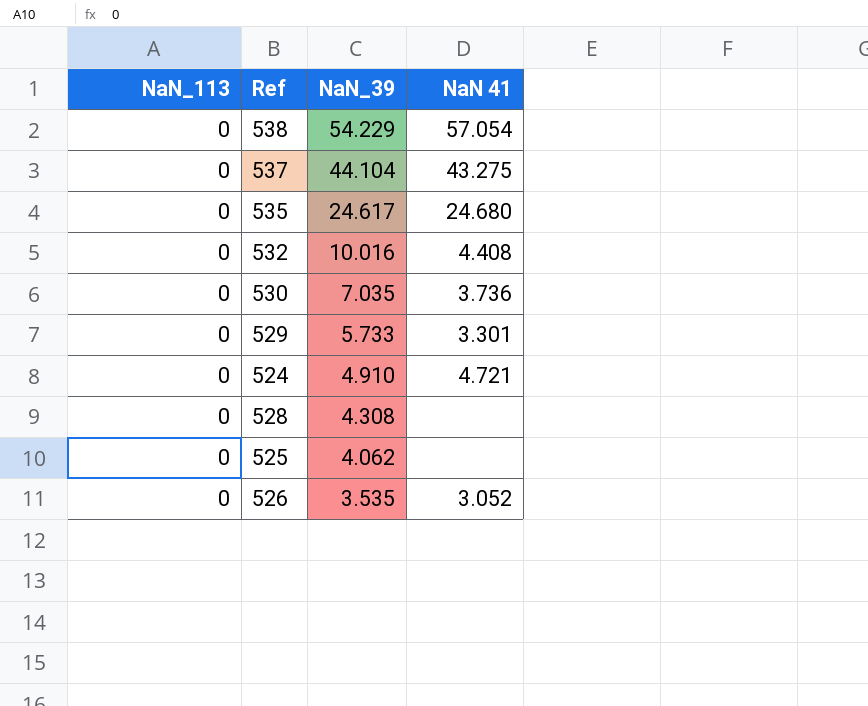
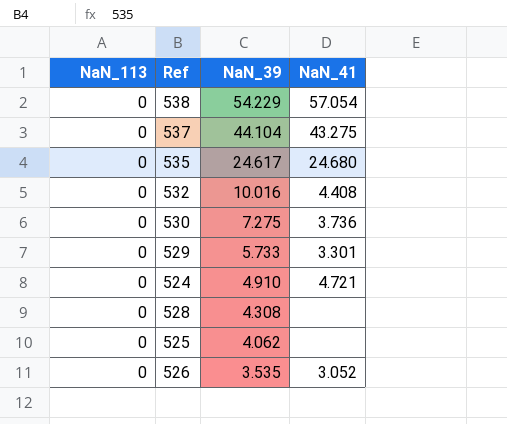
column name: NaN 41 -> NaN_41
530 | NaN_39: 7.035 -> 7.275

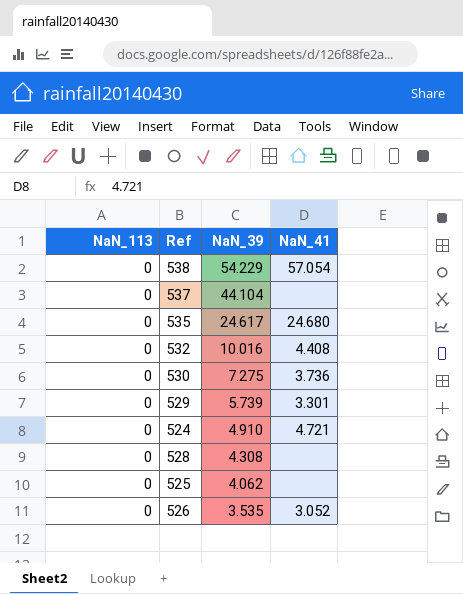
537 | NaN_41: 43.275 -> none
529 | NaN_39: 5.733 -> 5.739

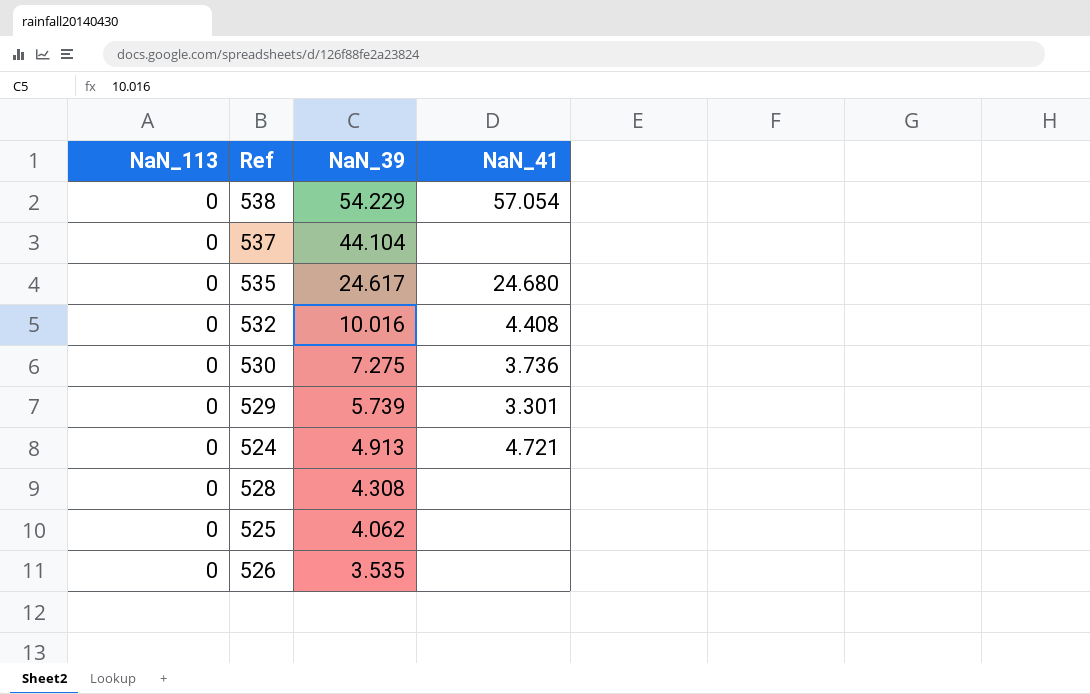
524 | NaN_39: 4.910 -> 4.913
526 | NaN_41: 3.052 -> none

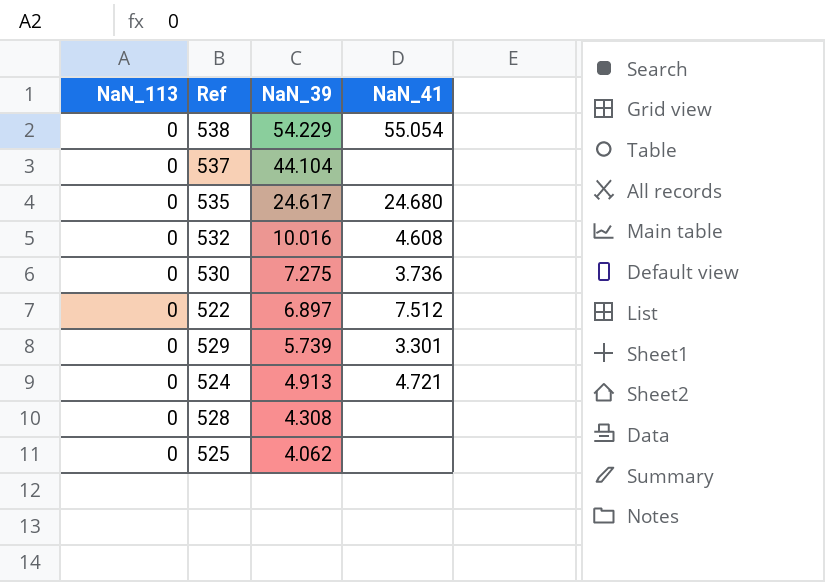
row 526: 0 | 3.535 | none -> none
538 | NaN_41: 57.054 -> 55.054
532 | NaN_41: 4.408 -> 4.608
row 522: none -> 0 | 6.897 | 7.512

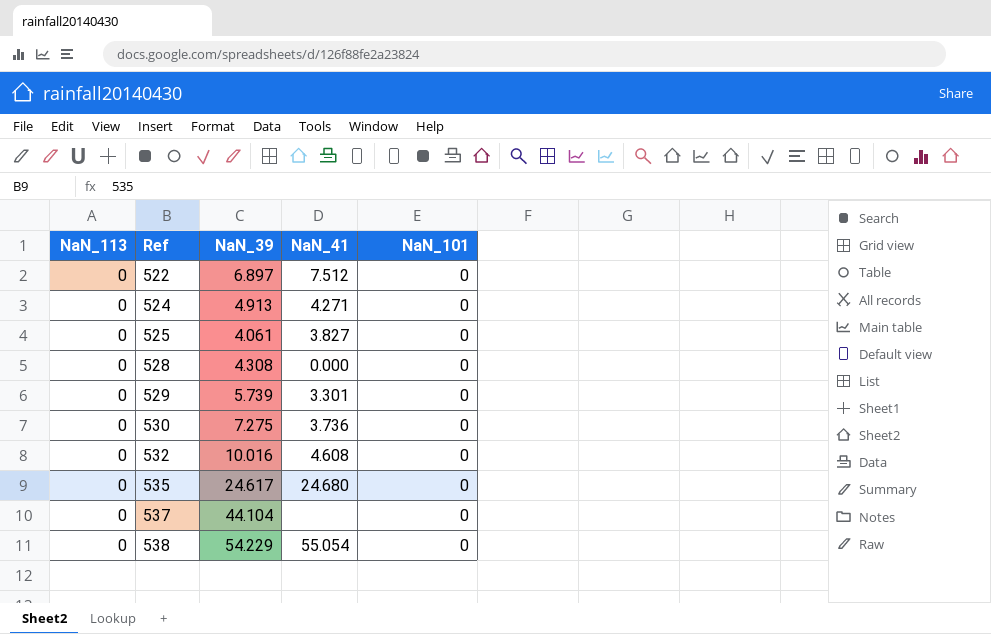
row order: NaN_39 descending -> Ref ascending
column NaN_101 | position: none -> 5
524 | NaN_41: 4.721 -> 4.271
525 | NaN_39: 4.062 -> 4.061
525 | NaN_41: none -> 3.827
528 | NaN_41: none -> 0.000

